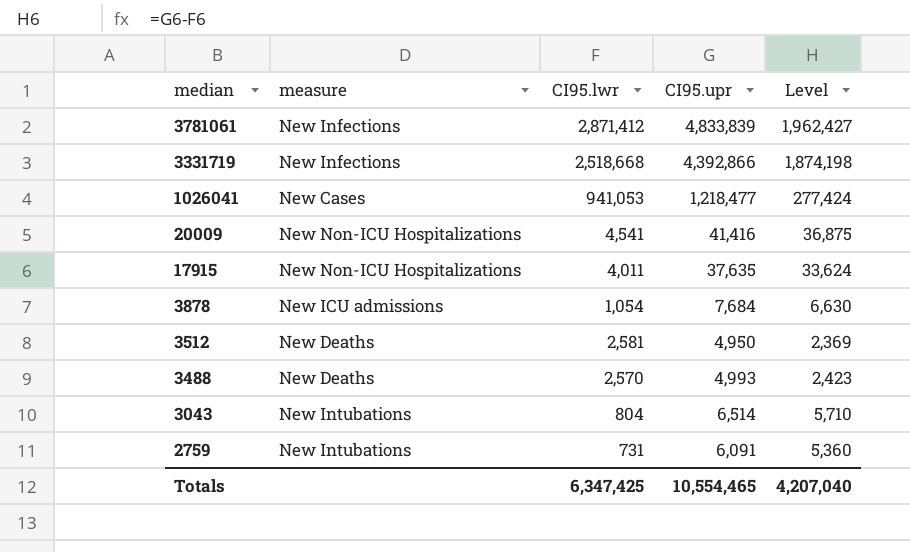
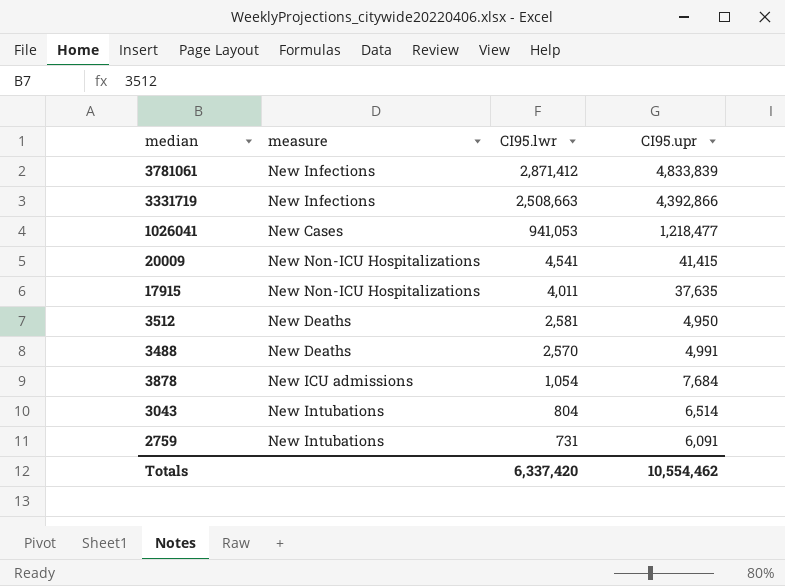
row order: median descending -> CI95.lwr descending
column Level | formula: [CI95.upr] - [CI95.lwr] -> none
3331719 | CI95.lwr: 2,518,668 -> 2,508,663
20009 | CI95.upr: 41,416 -> 41,415
3488 | CI95.upr: 4,993 -> 4,991
Totals | CI95.lwr: 6,347,425 -> 6,337,420
Totals | CI95.upr: 10,554,465 -> 10,554,462

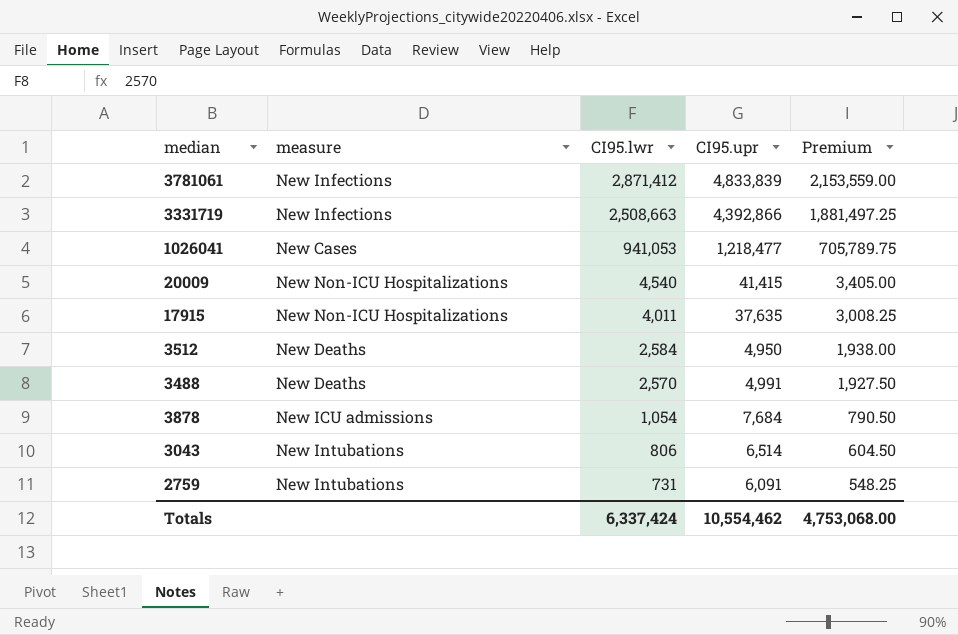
column Premium | formula: none -> [CI95.lwr] * 0.75
20009 | CI95.lwr: 4,541 -> 4,540
3512 | CI95.lwr: 2,581 -> 2,584
3043 | CI95.lwr: 804 -> 806
Totals | CI95.lwr: 6,337,420 -> 6,337,424

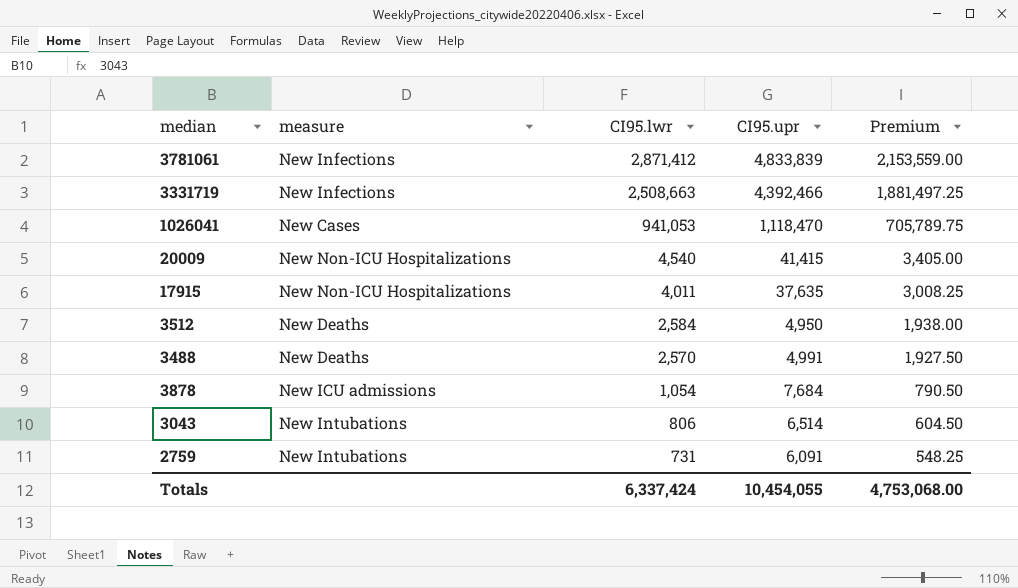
3331719 | CI95.upr: 4,392,866 -> 4,392,466
1026041 | CI95.upr: 1,218,477 -> 1,118,470
Totals | CI95.upr: 10,554,462 -> 10,454,055

